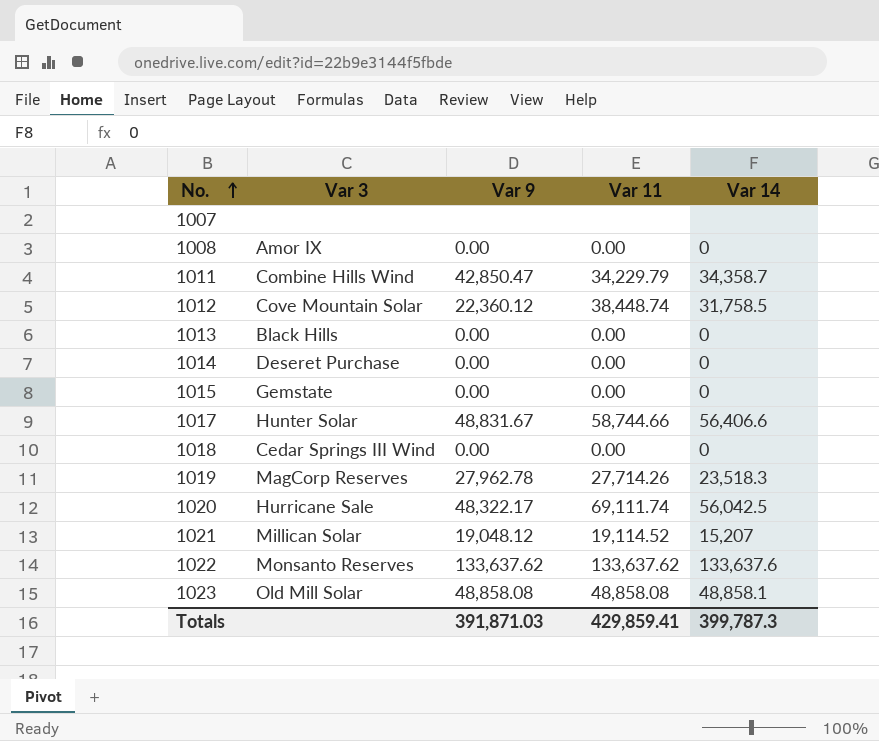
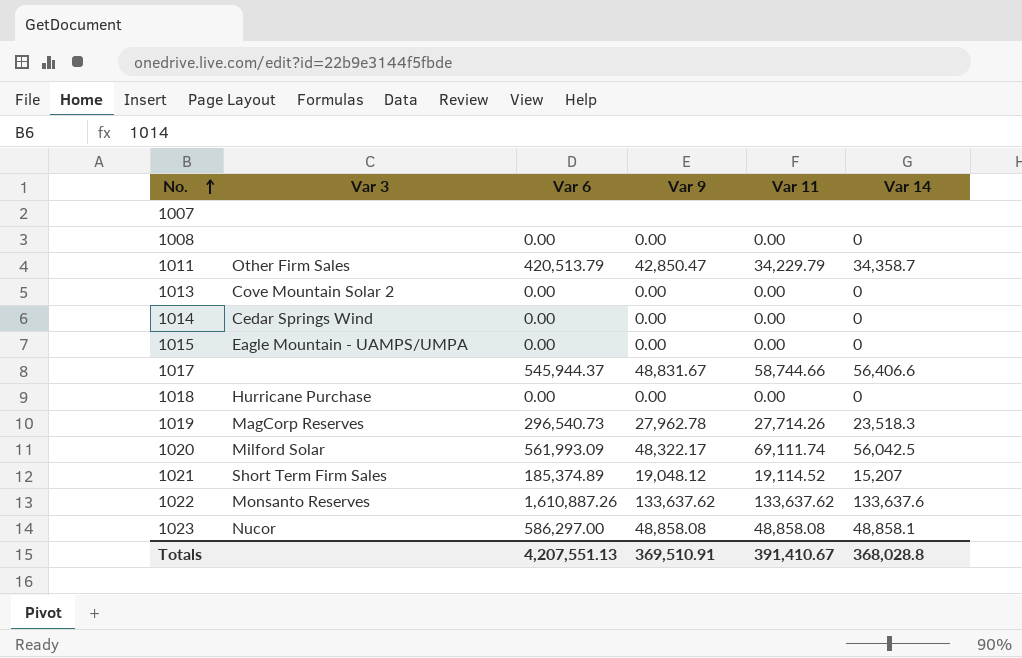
column Var 6 | position: none -> 3
row 1012: Cove Mountain Solar | 22,360.12 | 38,448.74 | 31,758.5 -> none
1008 | Var 3: Amor IX -> none
1011 | Var 3: Combine Hills Wind -> Other Firm Sales
1013 | Var 3: Black Hills -> Cove Mountain Solar 2
1014 | Var 3: Deseret Purchase -> Cedar Springs Wind
1015 | Var 3: Gemstate -> Eagle Mountain - UAMPS/UMPA
1017 | Var 3: Hunter Solar -> none
1018 | Var 3: Cedar Springs III Wind -> Hurricane Purchase
1020 | Var 3: Hurricane Sale -> Milford Solar
1021 | Var 3: Millican Solar -> Short Term Firm Sales
1023 | Var 3: Old Mill Solar -> Nucor
Totals | Var 9: 391,871.03 -> 369,510.91
Totals | Var 11: 429,859.41 -> 391,410.67
Totals | Var 14: 399,787.3 -> 368,028.8

